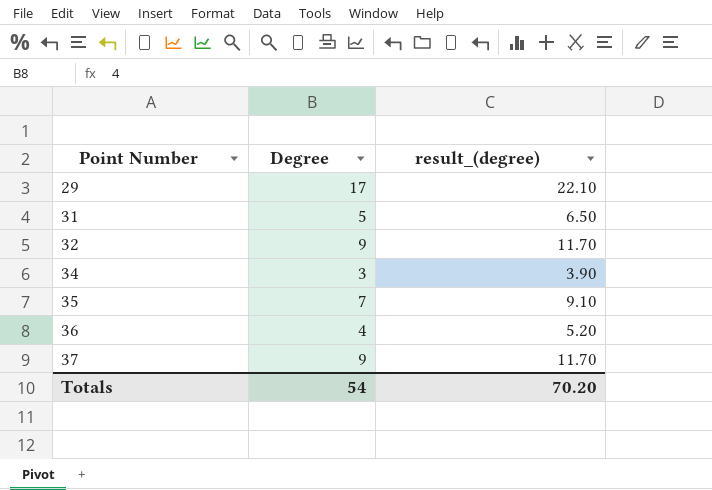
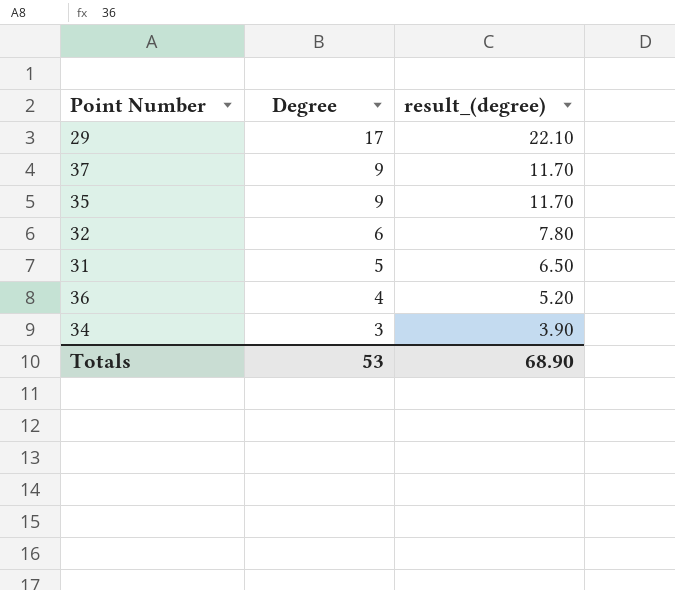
row order: Point Number ascending -> Degree descending
35 | Degree: 7 -> 9
35 | result_(degree): 9.10 -> 11.70
32 | Degree: 9 -> 6
32 | result_(degree): 11.70 -> 7.80
Totals | Degree: 54 -> 53
Totals | result_(degree): 70.20 -> 68.90

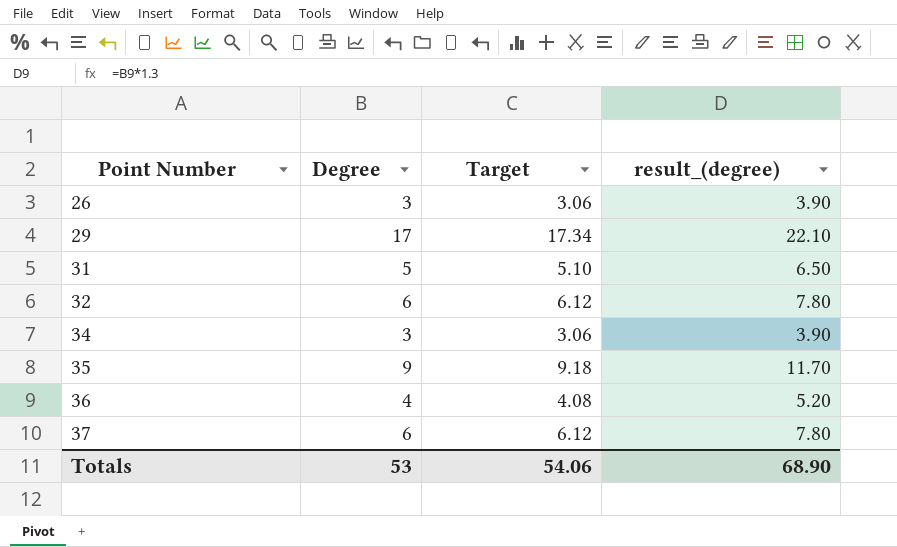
row order: Degree descending -> Point Number ascending
column Target | formula: none -> [Degree] * 1.02
row 26: none -> 3 | 3.06 | 3.90
37 | Degree: 9 -> 6
37 | result_(degree): 11.70 -> 7.80

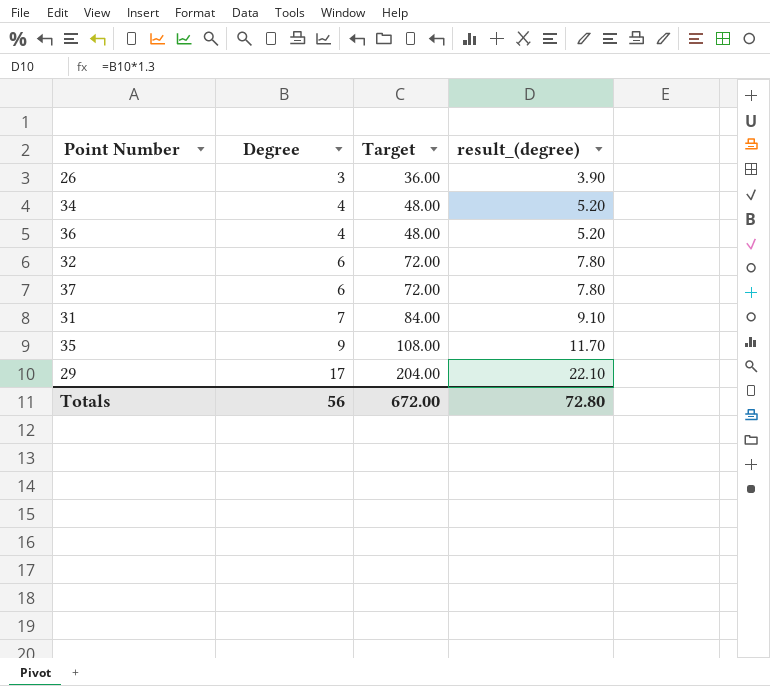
row order: Point Number ascending -> Degree ascending
column Target | formula: [Degree] * 1.02 -> [Degree] * 12
34 | Degree: 3 -> 4
34 | result_(degree): 3.90 -> 5.20
31 | Degree: 5 -> 7
31 | result_(degree): 6.50 -> 9.10
Totals | Degree: 53 -> 56
Totals | Target: 54.06 -> 672.00
Totals | result_(degree): 68.90 -> 72.80

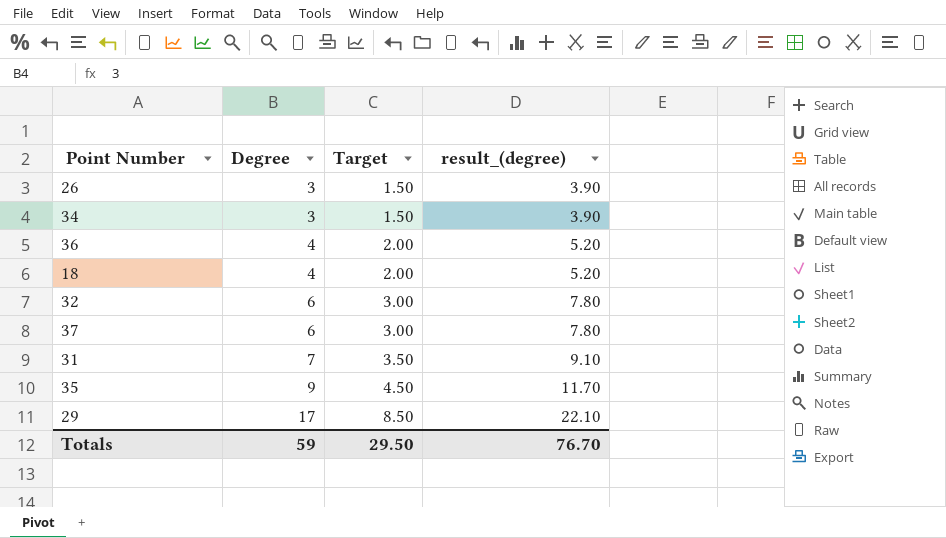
column Target | formula: [Degree] * 12 -> [Degree] * 0.5
34 | Degree: 4 -> 3
34 | result_(degree): 5.20 -> 3.90
row 18: none -> 4 | 2.00 | 5.20
Totals | Degree: 56 -> 59
Totals | Target: 672.00 -> 29.50
Totals | result_(degree): 72.80 -> 76.70

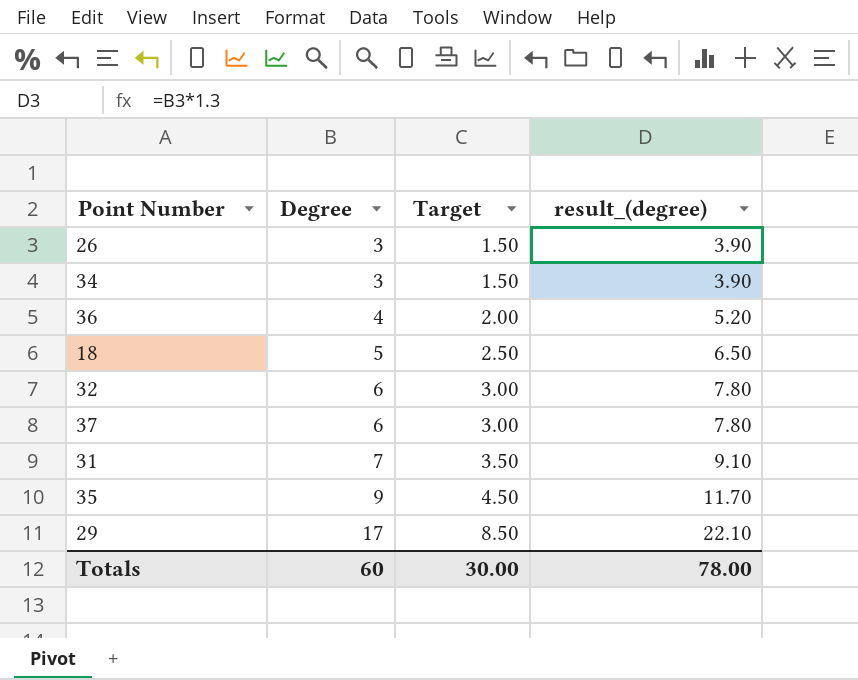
18 | Degree: 4 -> 5
18 | Target: 2.00 -> 2.50
18 | result_(degree): 5.20 -> 6.50
Totals | Degree: 59 -> 60
Totals | Target: 29.50 -> 30.00
Totals | result_(degree): 76.70 -> 78.00

